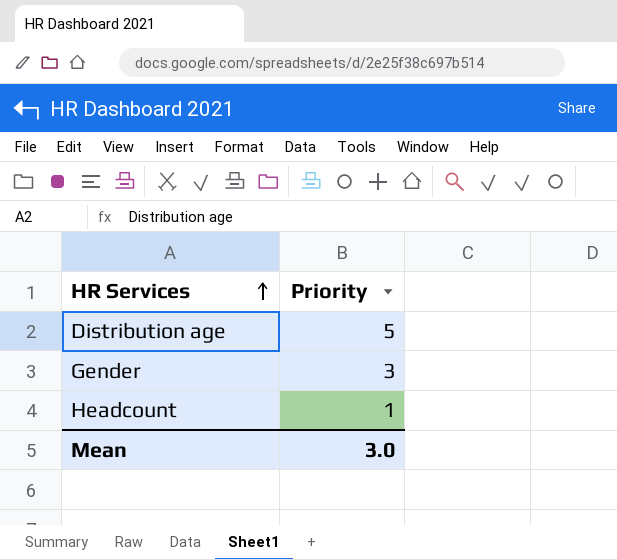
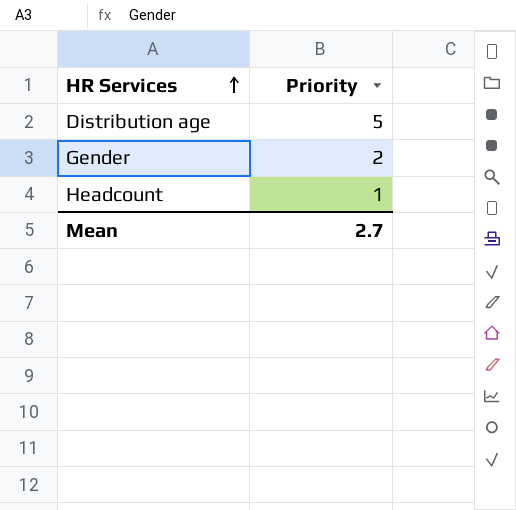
Gender | Priority: 3 -> 2
Mean | Priority: 3.0 -> 2.7

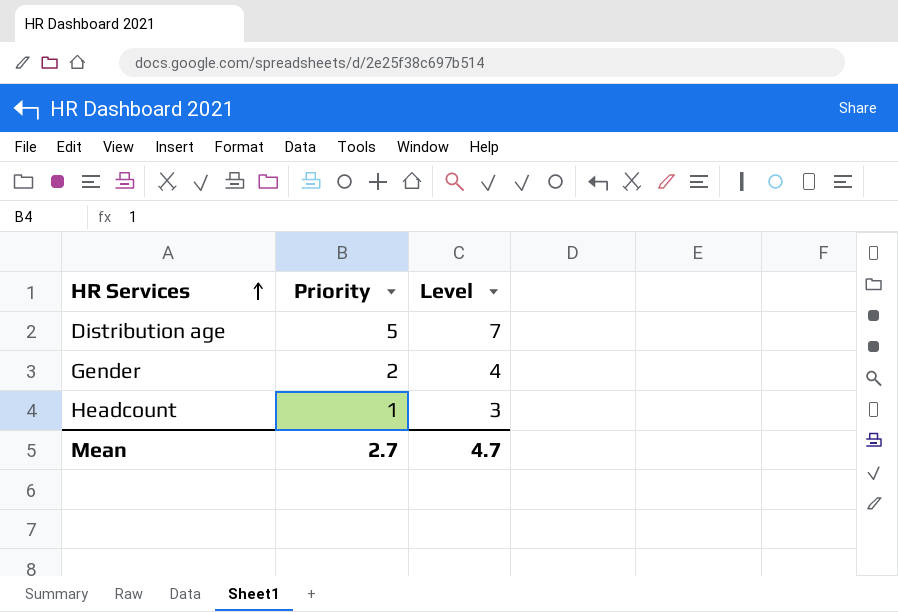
column Level | formula: none -> [Priority] + 2

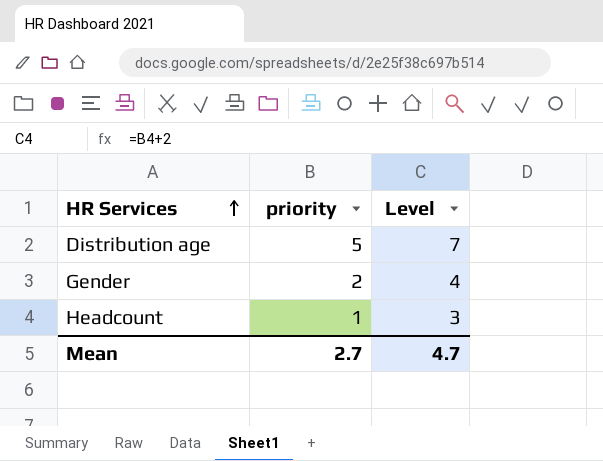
column name: Priority -> priority

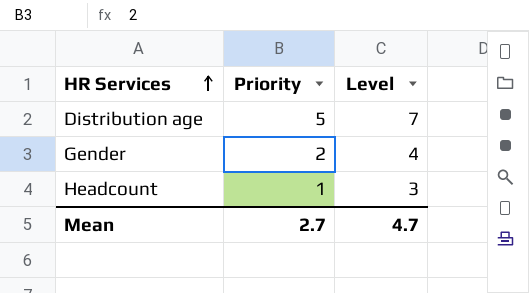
column name: priority -> Priority

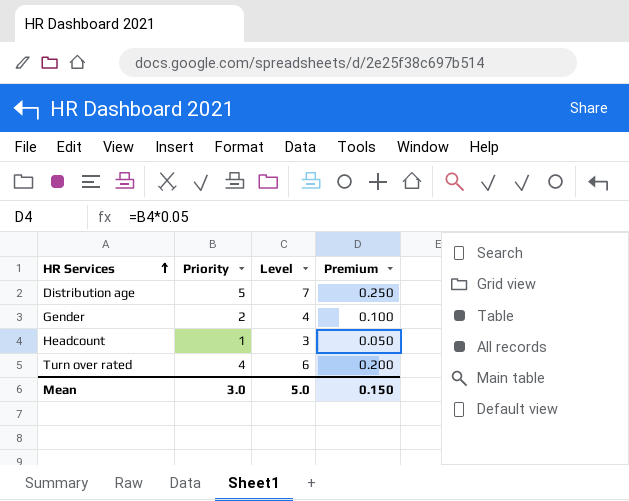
column Premium | formula: none -> [Priority] * 0.05
row Turn over rated: none -> 4 | 6 | 0.200
Mean | Priority: 2.7 -> 3.0
Mean | Level: 4.7 -> 5.0

